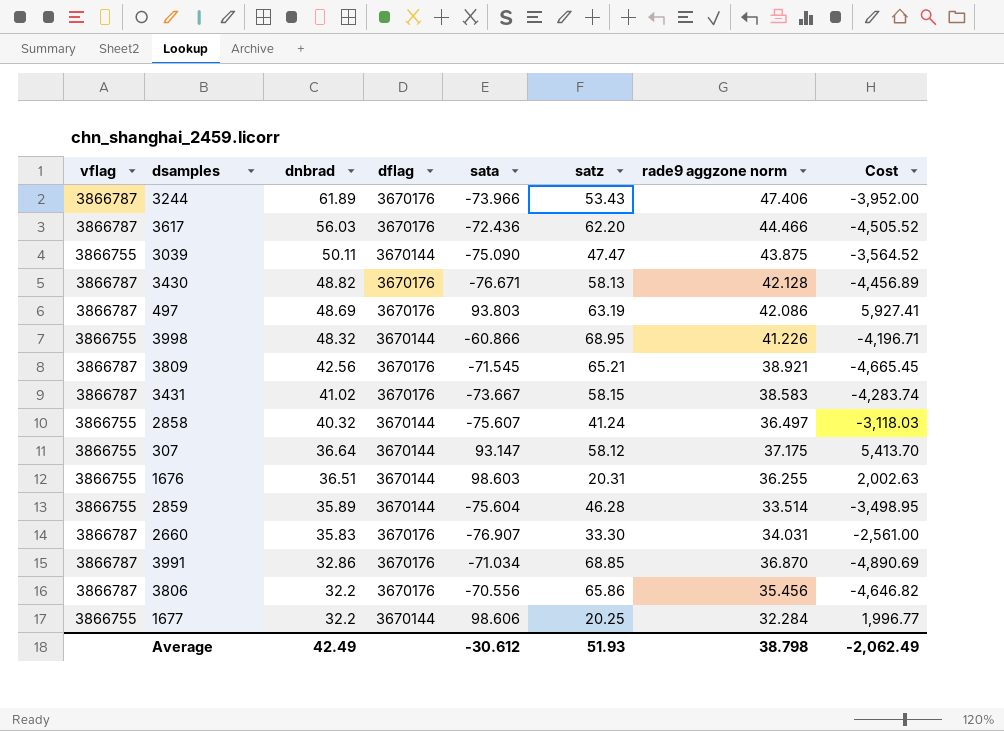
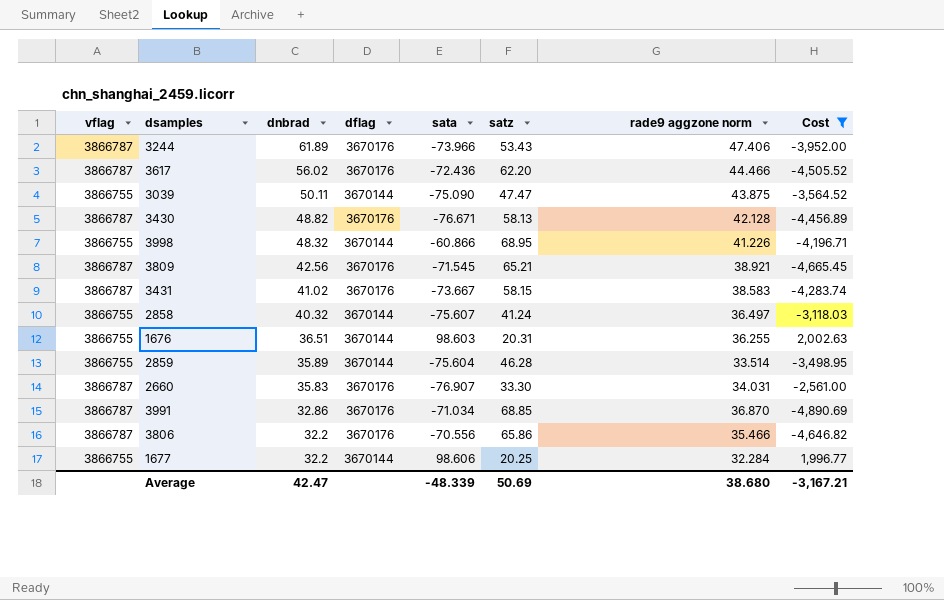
filter: none -> Cost <= 2,002.63
3617 | dnbrad: 56.03 -> 56.02
3806 | rade9 aggzone norm: 35.456 -> 35.466
Average | dnbrad: 42.49 -> 42.47
Average | sata: -30.612 -> -48.339
Average | satz: 51.93 -> 50.69
Average | rade9 aggzone norm: 38.798 -> 38.680
Average | Cost: -2,062.49 -> -3,167.21

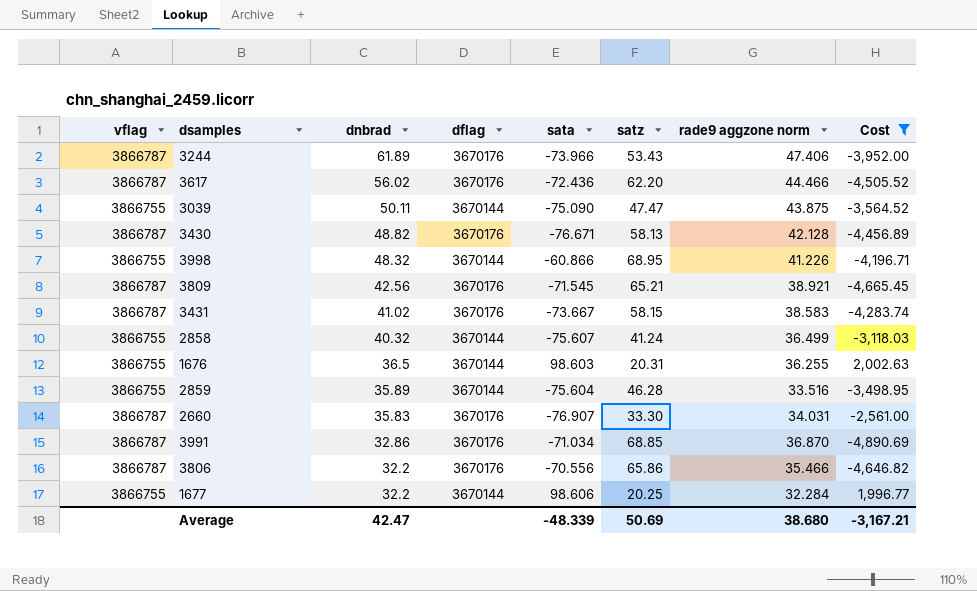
2858 | rade9 aggzone norm: 36.497 -> 36.499
1676 | dnbrad: 36.51 -> 36.5
2859 | rade9 aggzone norm: 33.514 -> 33.516

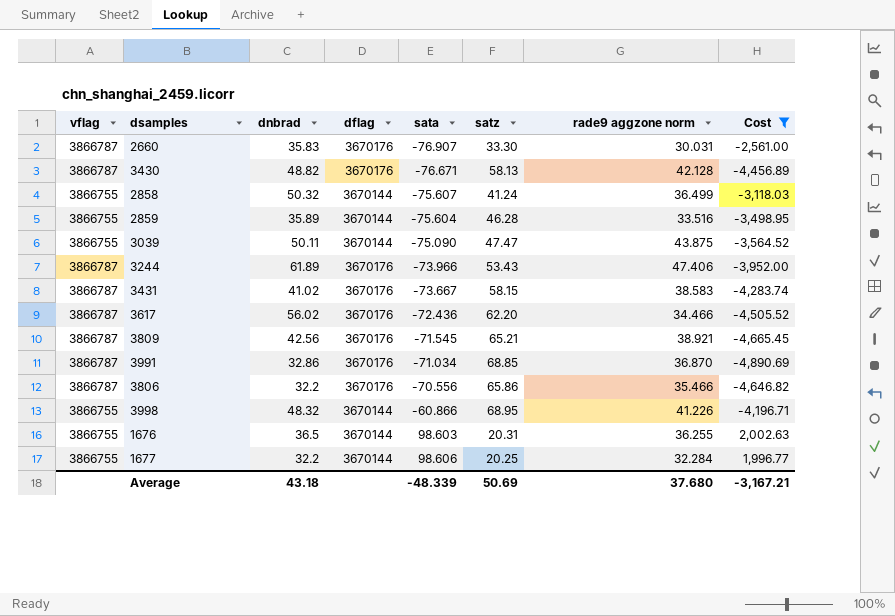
row order: dnbrad descending -> sata ascending
2660 | rade9 aggzone norm: 34.031 -> 30.031
2858 | dnbrad: 40.32 -> 50.32
3617 | rade9 aggzone norm: 44.466 -> 34.466
Average | dnbrad: 42.47 -> 43.18
Average | rade9 aggzone norm: 38.680 -> 37.680

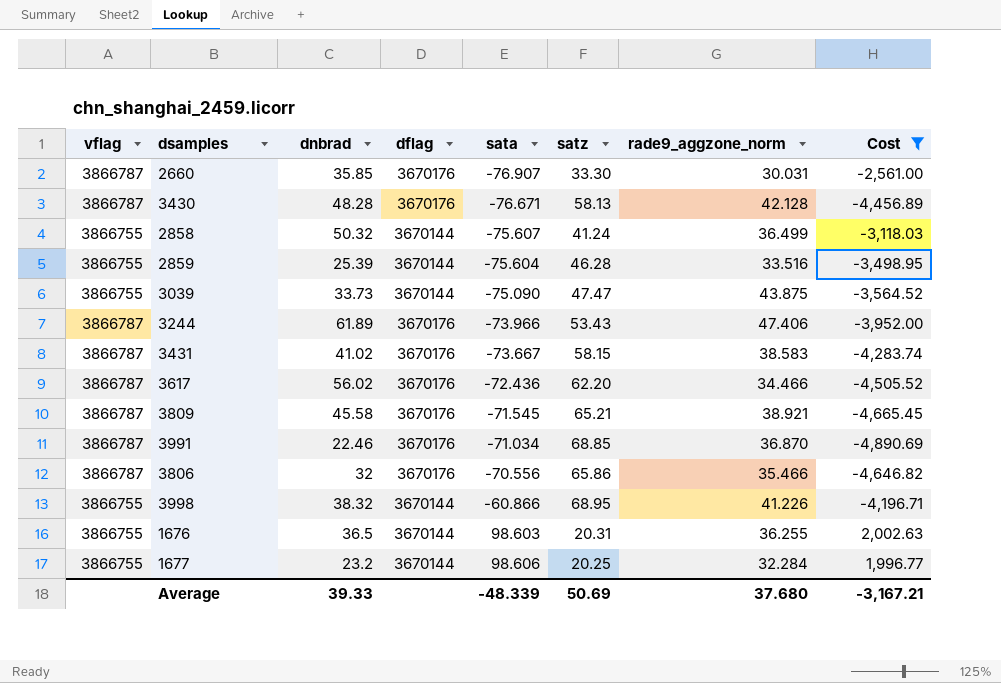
column name: rade9 aggzone norm -> rade9_aggzone_norm
2660 | dnbrad: 35.83 -> 35.85
3430 | dnbrad: 48.82 -> 48.28
2859 | dnbrad: 35.89 -> 25.39
3039 | dnbrad: 50.11 -> 33.73
3809 | dnbrad: 42.56 -> 45.58
3991 | dnbrad: 32.86 -> 22.46
3806 | dnbrad: 32.2 -> 32
3998 | dnbrad: 48.32 -> 38.32
1677 | dnbrad: 32.2 -> 23.2
Average | dnbrad: 43.18 -> 39.33

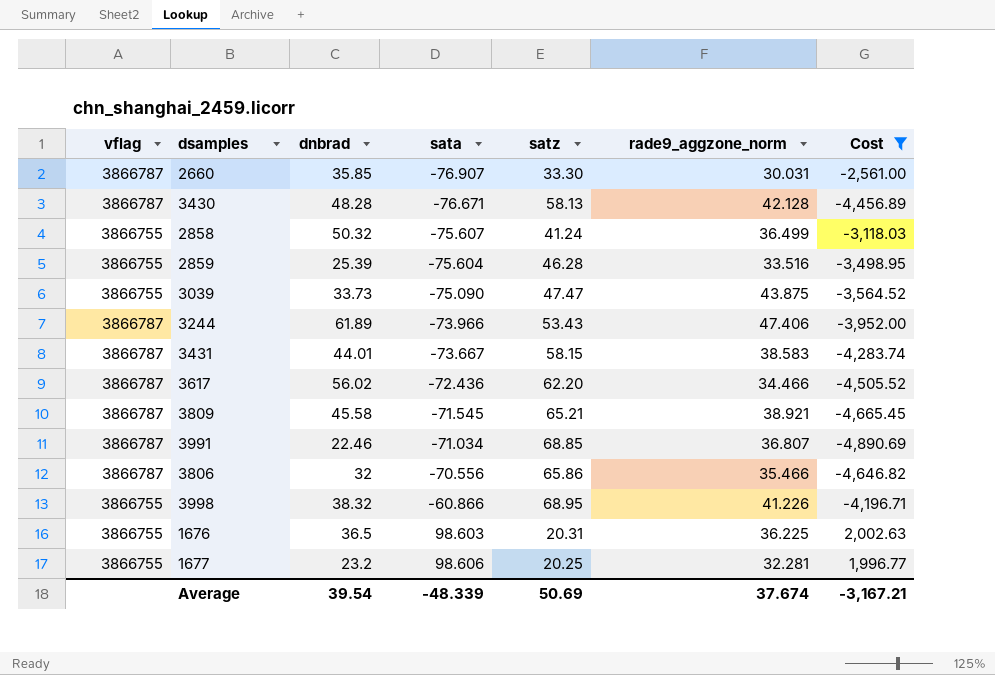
column dflag | position: 4 -> none
3431 | dnbrad: 41.02 -> 44.01
3991 | rade9_aggzone_norm: 36.870 -> 36.807
1676 | rade9_aggzone_norm: 36.255 -> 36.225
1677 | rade9_aggzone_norm: 32.284 -> 32.281
Average | dnbrad: 39.33 -> 39.54
Average | rade9_aggzone_norm: 37.680 -> 37.674

